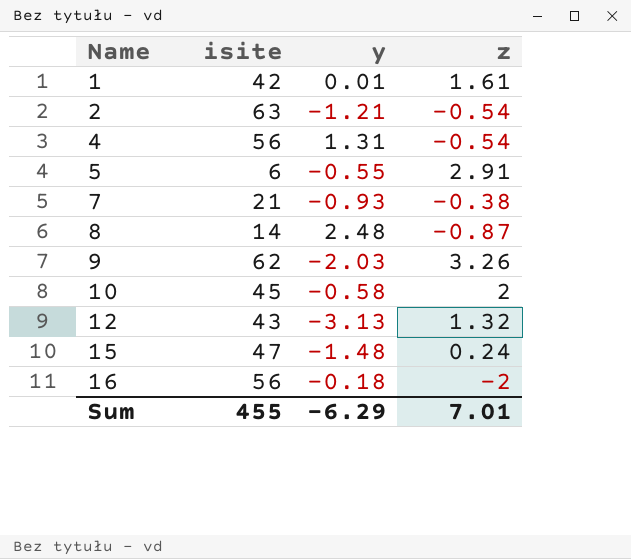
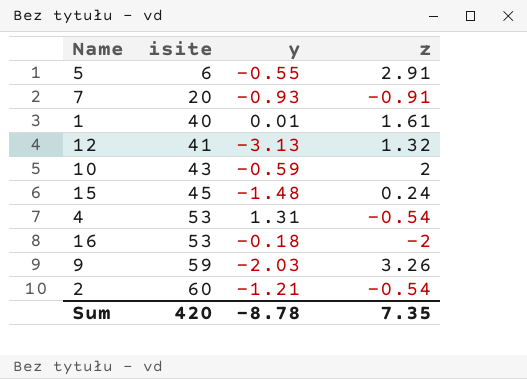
row order: Name ascending -> isite ascending
row 8: 14 | 2.48 | -0.87 -> none
7 | isite: 21 -> 20
7 | z: -0.38 -> -0.91
1 | isite: 42 -> 40
12 | isite: 43 -> 41
10 | isite: 45 -> 43
10 | y: -0.58 -> -0.59
15 | isite: 47 -> 45
4 | isite: 56 -> 53
16 | isite: 56 -> 53
9 | isite: 62 -> 59
2 | isite: 63 -> 60
Sum | isite: 455 -> 420
Sum | y: -6.29 -> -8.78
Sum | z: 7.01 -> 7.35

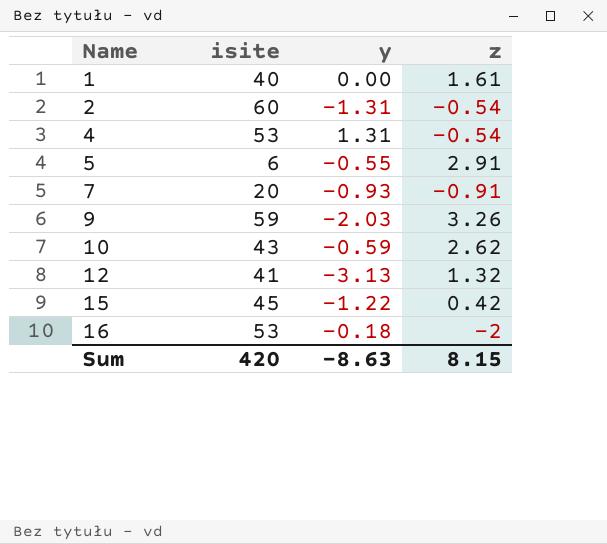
row order: isite ascending -> Name ascending
1 | y: 0.01 -> 0.00
2 | y: -1.21 -> -1.31
10 | z: 2 -> 2.62
15 | y: -1.48 -> -1.22
15 | z: 0.24 -> 0.42
Sum | y: -8.78 -> -8.63
Sum | z: 7.35 -> 8.15

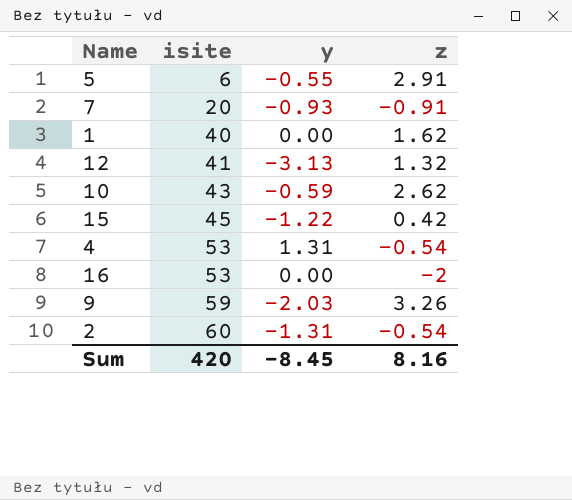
row order: Name ascending -> isite ascending
1 | z: 1.61 -> 1.62
16 | y: -0.18 -> 0.00
Sum | y: -8.63 -> -8.45
Sum | z: 8.15 -> 8.16

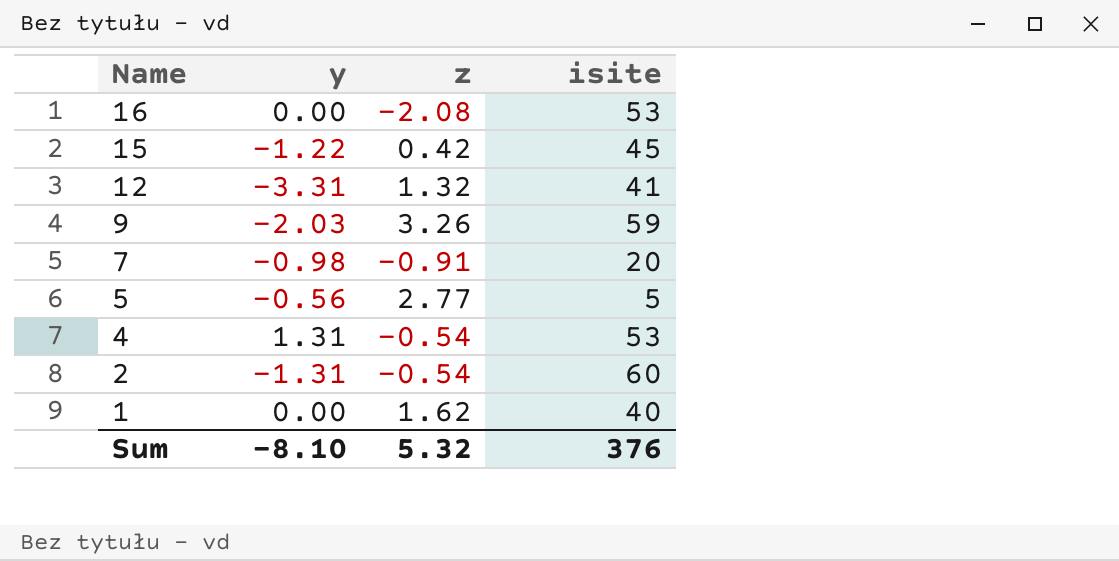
row order: isite ascending -> Name descending
column isite | position: 2 -> 4
row 10: 43 | -0.59 | 2.62 -> none
16 | z: -2 -> -2.08
12 | y: -3.13 -> -3.31
7 | y: -0.93 -> -0.98
5 | y: -0.55 -> -0.56
5 | z: 2.91 -> 2.77
5 | isite: 6 -> 5
Sum | y: -8.45 -> -8.10
Sum | z: 8.16 -> 5.32
Sum | isite: 420 -> 376

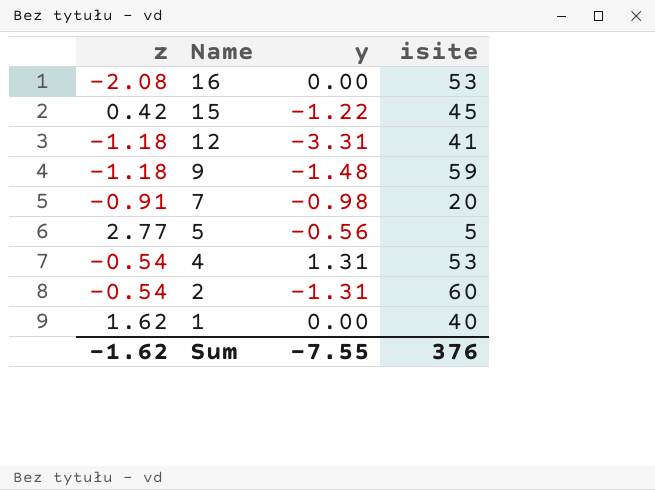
column z | position: 3 -> 1
12 | z: 1.32 -> -1.18
9 | z: 3.26 -> -1.18
9 | y: -2.03 -> -1.48
Sum | z: 5.32 -> -1.62
Sum | y: -8.10 -> -7.55

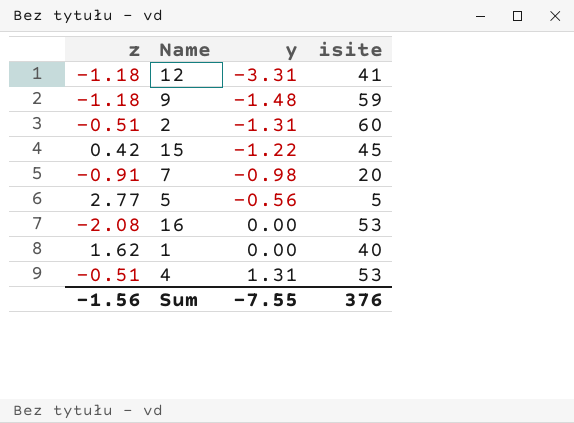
row order: Name descending -> y ascending
2 | z: -0.54 -> -0.51
4 | z: -0.54 -> -0.51
Sum | z: -1.62 -> -1.56

